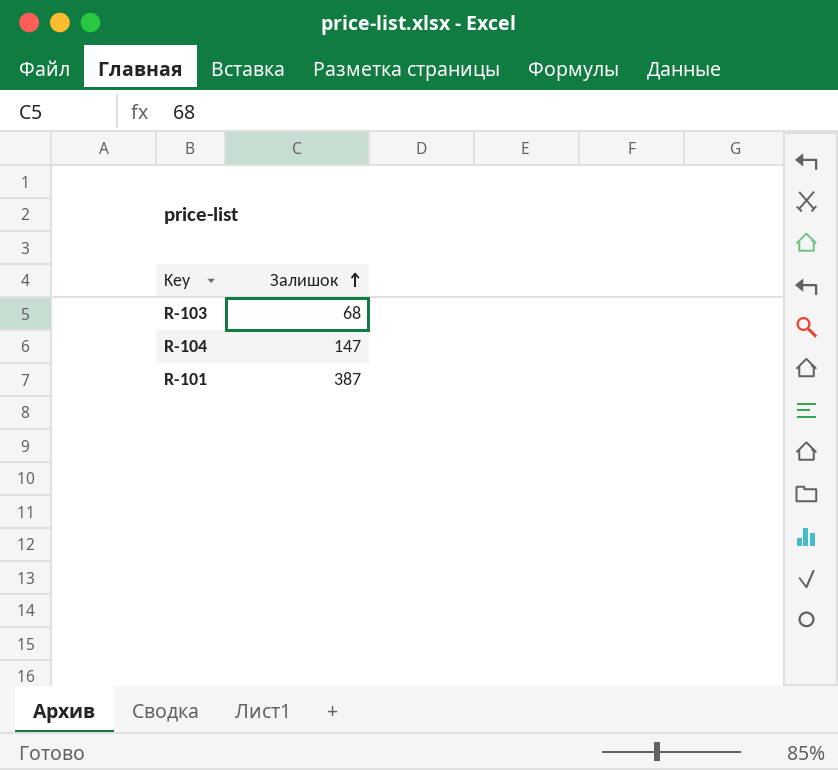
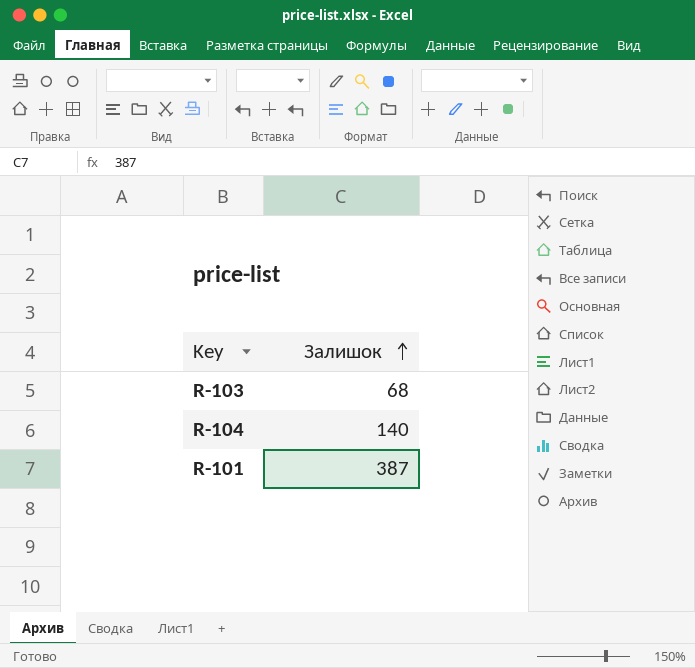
R-104 | Залишок: 147 -> 140

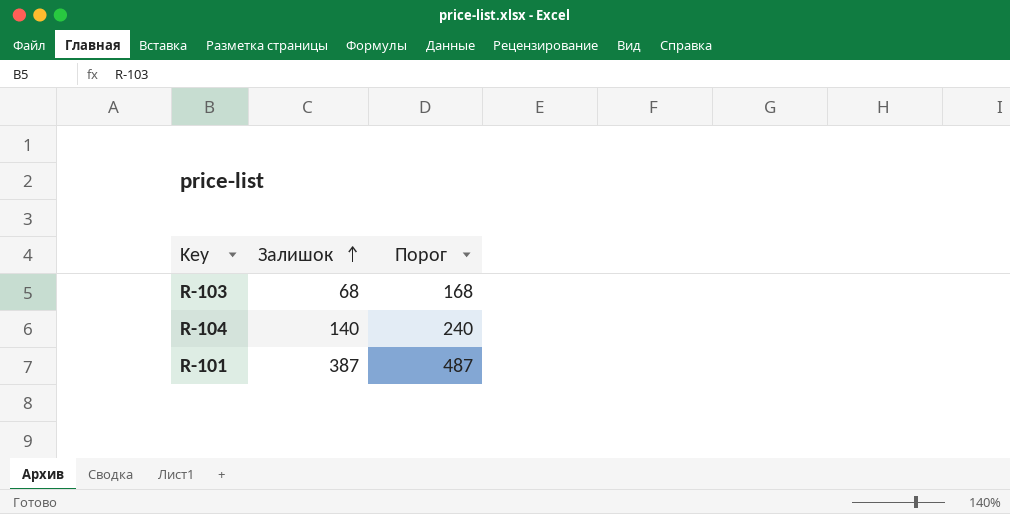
column Порог | formula: none -> [Залишок] + 100

